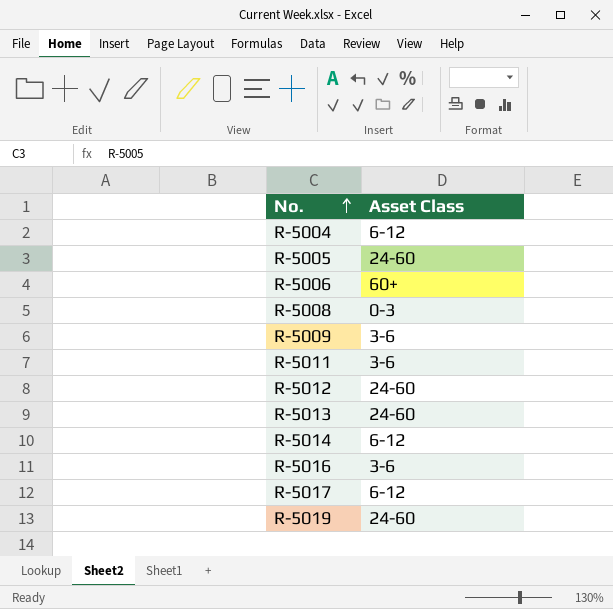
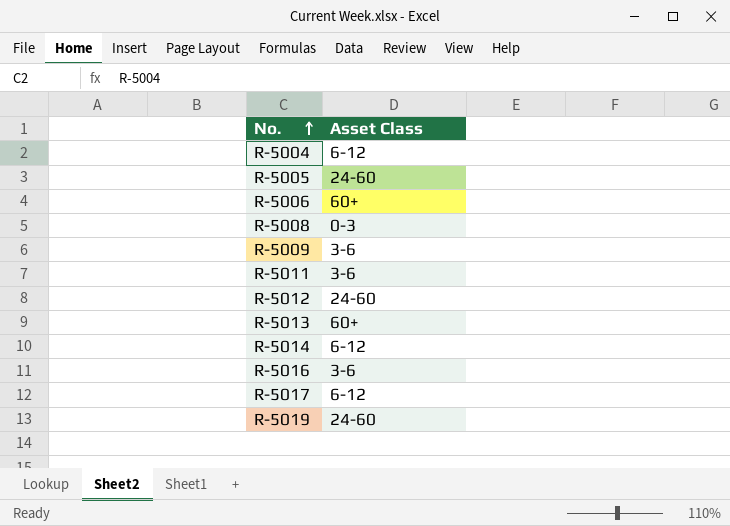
R-5013 | Asset Class: 24-60 -> 60+

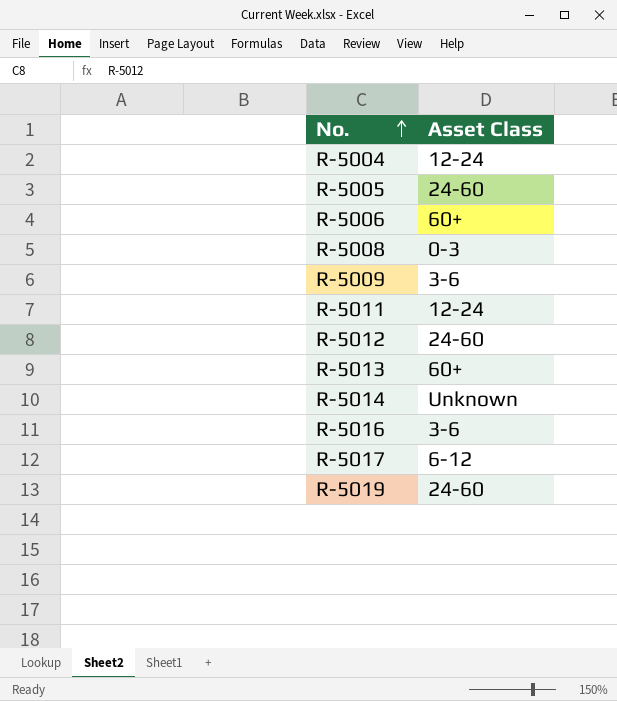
R-5004 | Asset Class: 6-12 -> 12-24
R-5011 | Asset Class: 3-6 -> 12-24
R-5014 | Asset Class: 6-12 -> Unknown

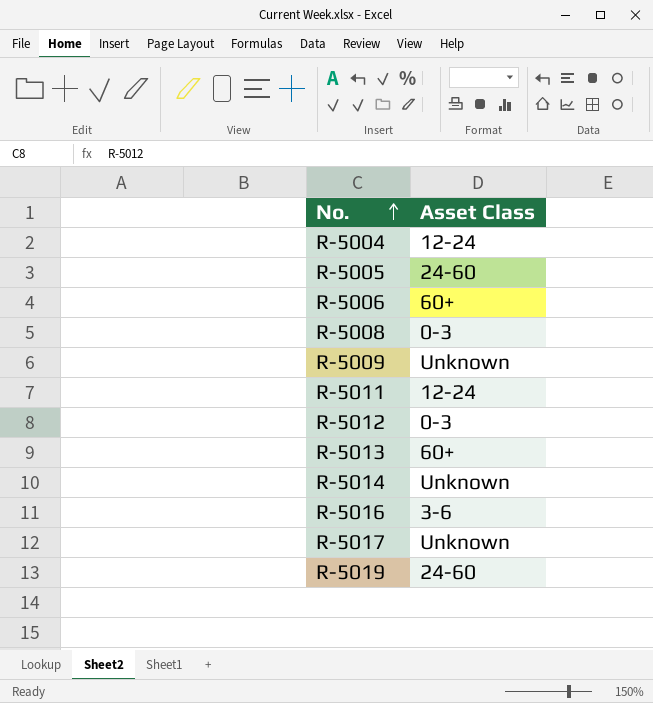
R-5009 | Asset Class: 3-6 -> Unknown
R-5012 | Asset Class: 24-60 -> 0-3
R-5017 | Asset Class: 6-12 -> Unknown

